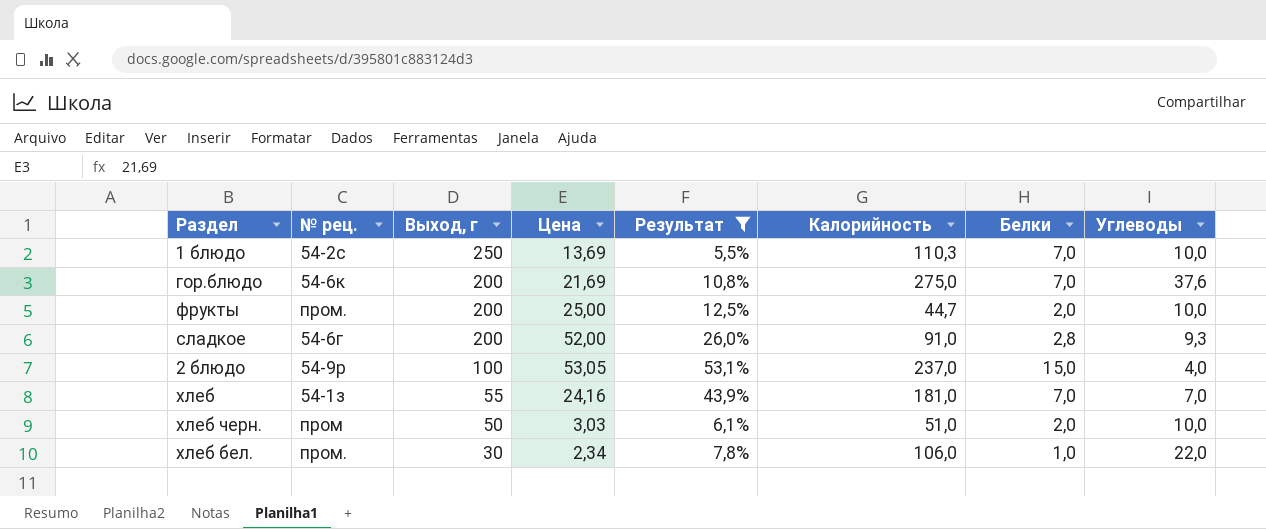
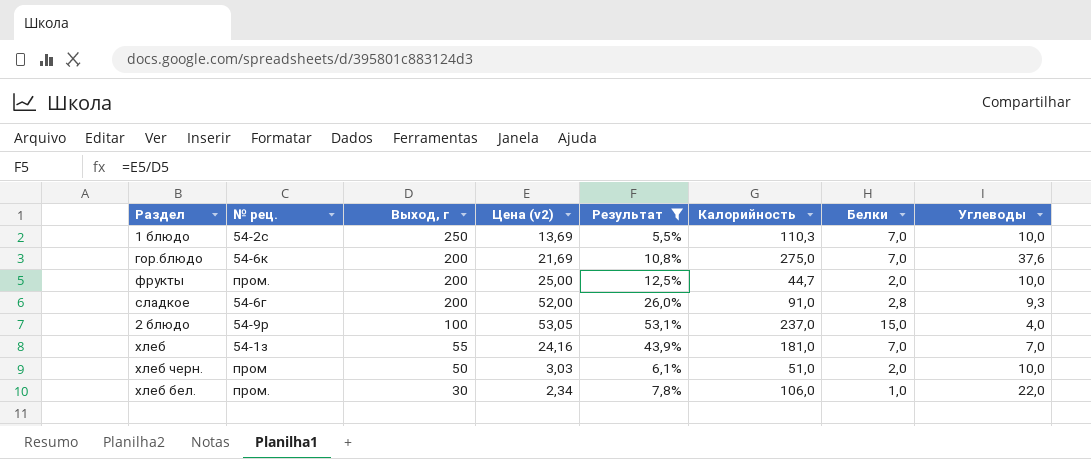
column name: Цена -> Цена (v2)

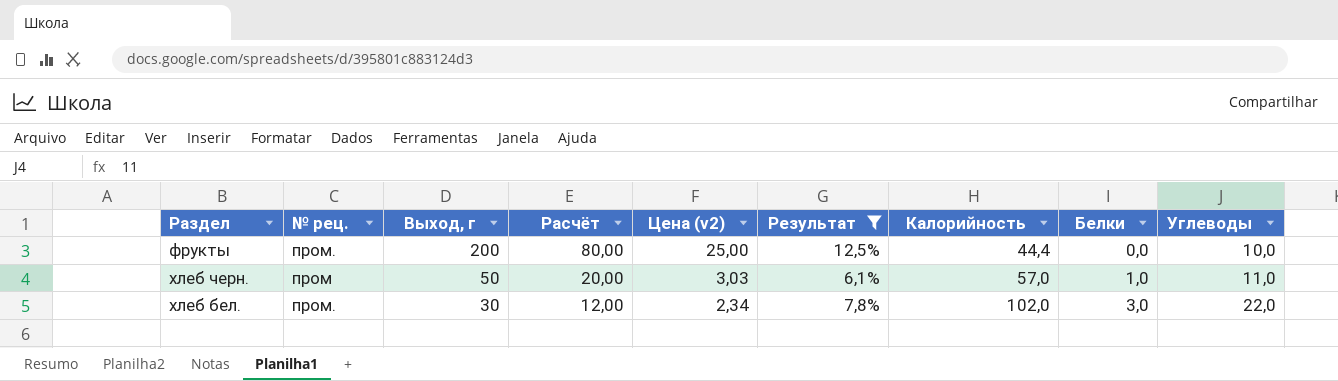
column Расчёт | formula: none -> [Выход, г] * 0,4
row 1 блюдо: 54-2с | 250 | 13,69 | 5,5% | 110,3 | 7,0 | 10,0 -> none
row гор.блюдо: 54-6к | 200 | 21,69 | 10,8% | 275,0 | 7,0 | 37,6 -> none
row сладкое: 54-6г | 200 | 52,00 | 26,0% | 91,0 | 2,8 | 9,3 -> none
row 2 блюдо: 54-9р | 100 | 53,05 | 53,1% | 237,0 | 15,0 | 4,0 -> none
row хлеб: 54-1з | 55 | 24,16 | 43,9% | 181,0 | 7,0 | 7,0 -> none
фрукты | Калорийность: 44,7 -> 44,4
фрукты | Белки: 2,0 -> 0,0
хлеб черн. | Калорийность: 51,0 -> 57,0
хлеб черн. | Белки: 2,0 -> 1,0
хлеб черн. | Углеводы: 10,0 -> 11,0
хлеб бел. | Калорийность: 106,0 -> 102,0
хлеб бел. | Белки: 1,0 -> 3,0

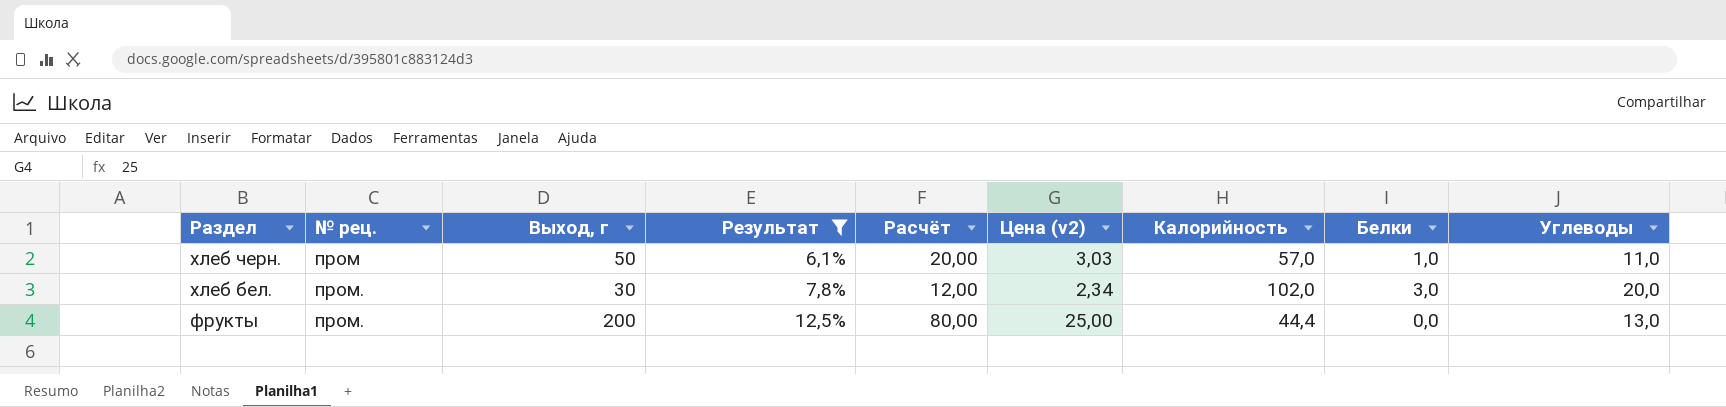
row order: Выход, г descending -> Раздел descending
column Результат | position: 6 -> 4
хлеб бел. | Углеводы: 22,0 -> 20,0
фрукты | Углеводы: 10,0 -> 13,0

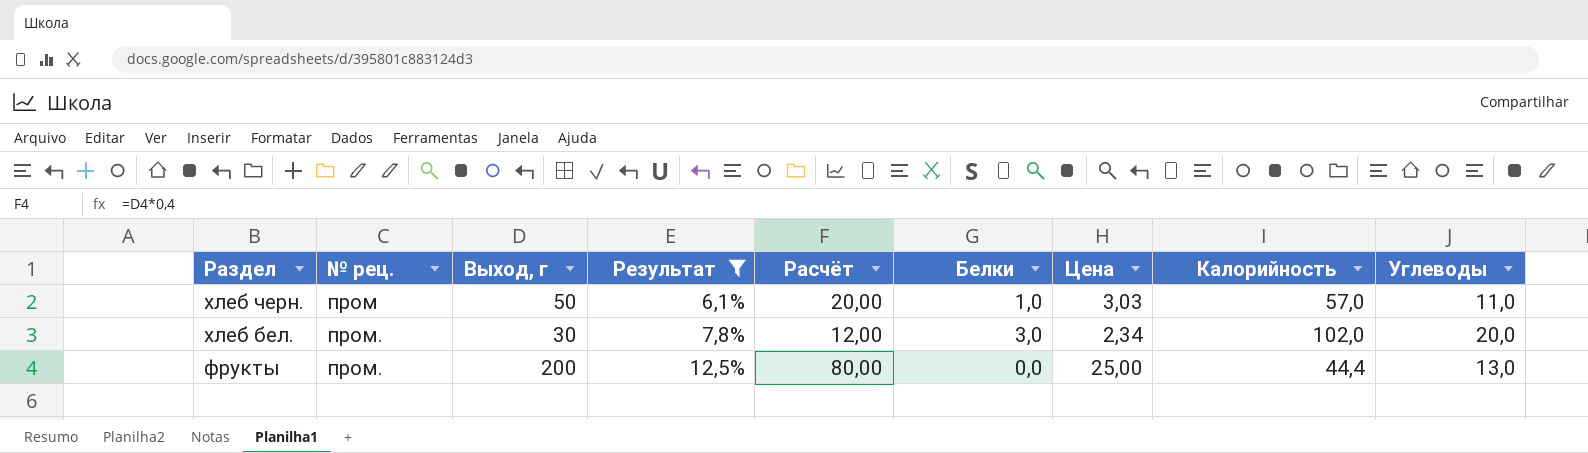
column Белки | position: 8 -> 6
column name: Цена (v2) -> Цена

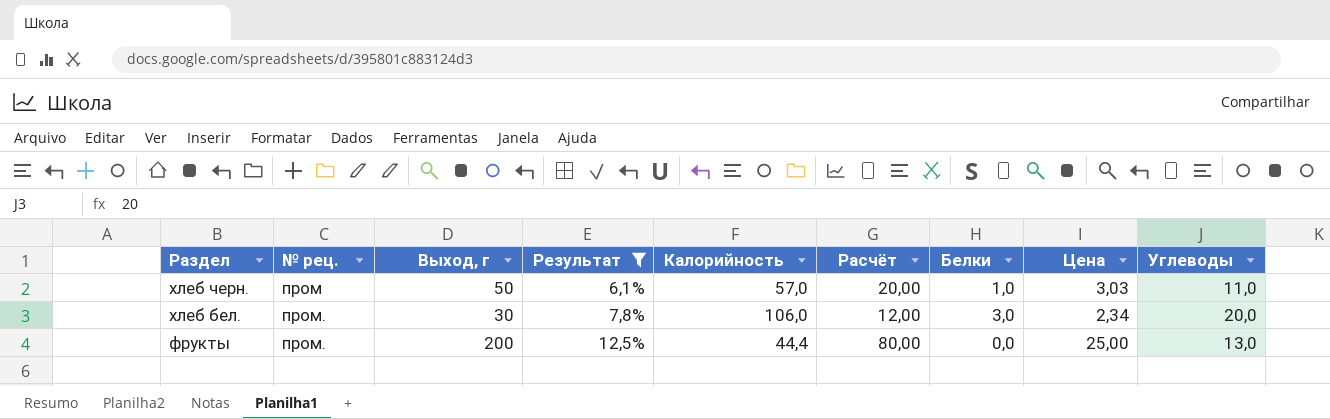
column Калорийность | position: 8 -> 5
хлеб бел. | Калорийность: 102,0 -> 106,0

